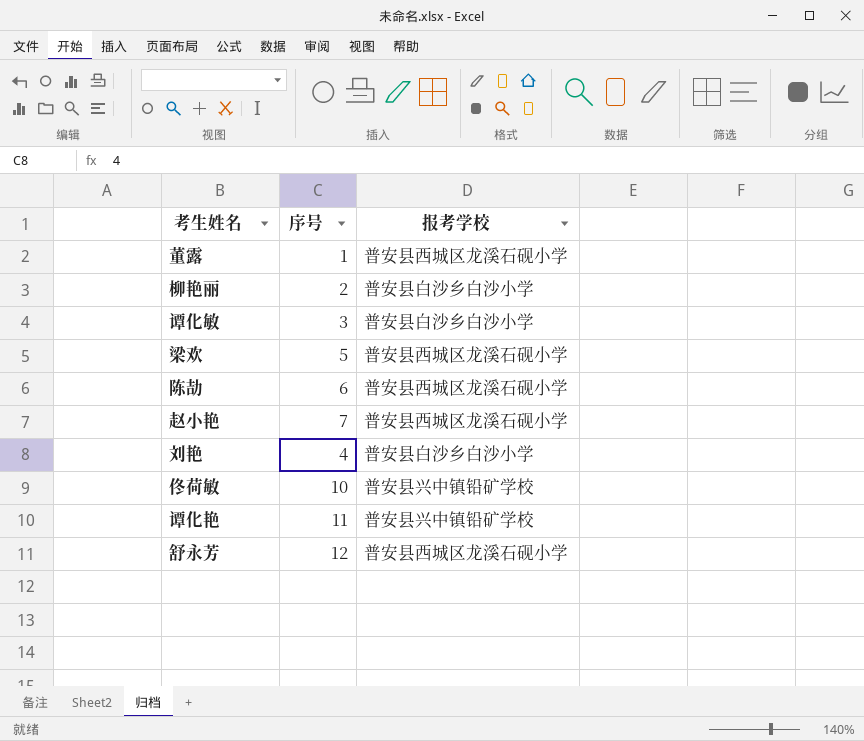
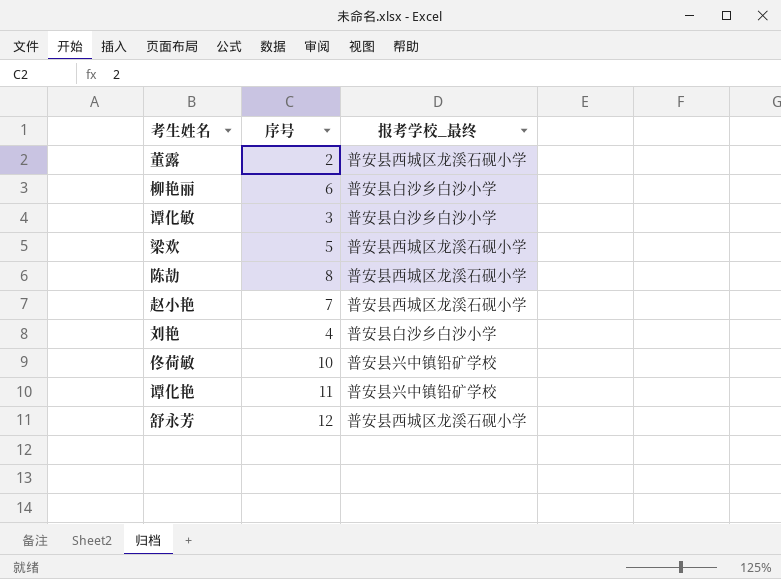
column name: 报考学校 -> 报考学校_最终
董露 | 序号: 1 -> 2
柳艳丽 | 序号: 2 -> 6
陈劼 | 序号: 6 -> 8

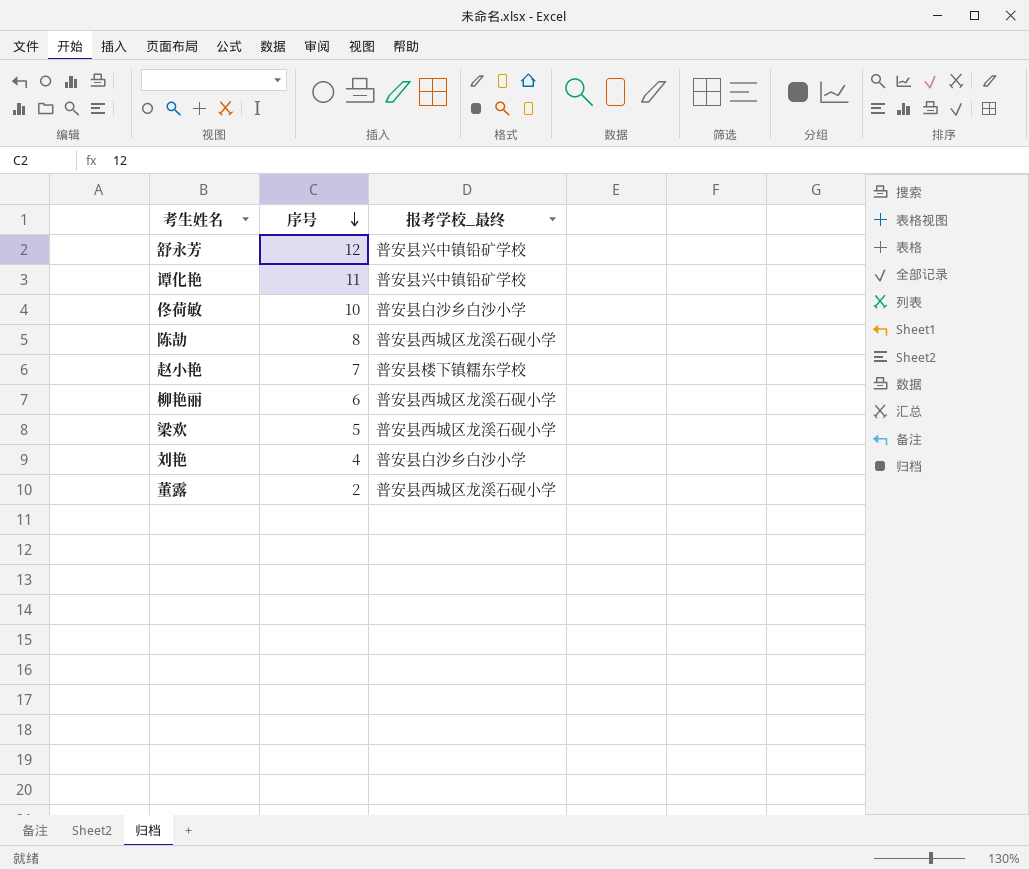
row order: none -> 序号 descending
row 谭化敏: 3 | 普安县白沙乡白沙小学 -> none
舒永芳 | 报考学校_最终: 普安县西城区龙溪石砚小学 -> 普安县兴中镇铅矿学校
佟荷敏 | 报考学校_最终: 普安县兴中镇铅矿学校 -> 普安县白沙乡白沙小学
赵小艳 | 报考学校_最终: 普安县西城区龙溪石砚小学 -> 普安县楼下镇糯东学校
柳艳丽 | 报考学校_最终: 普安县白沙乡白沙小学 -> 普安县西城区龙溪石砚小学

